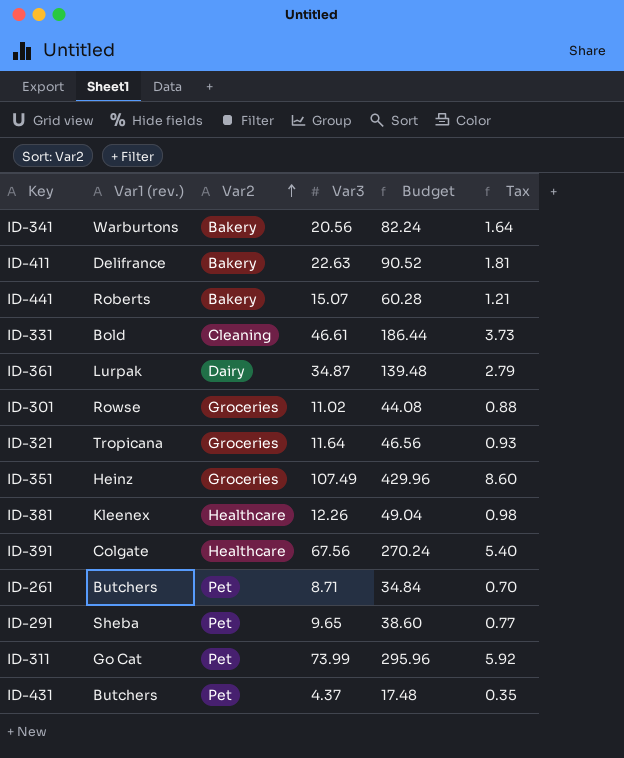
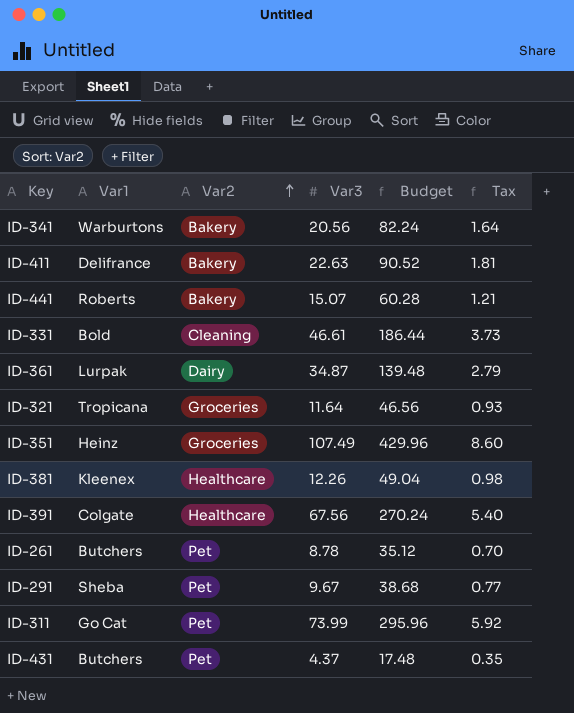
column name: Var1 (rev.) -> Var1
row ID-301: Rowse | Groceries | 11.02 | 44.08 | 0.88 -> none
ID-261 | Var3: 8.71 -> 8.78
ID-261 | Budget: 34.84 -> 35.12
ID-291 | Var3: 9.65 -> 9.67
ID-291 | Budget: 38.60 -> 38.68

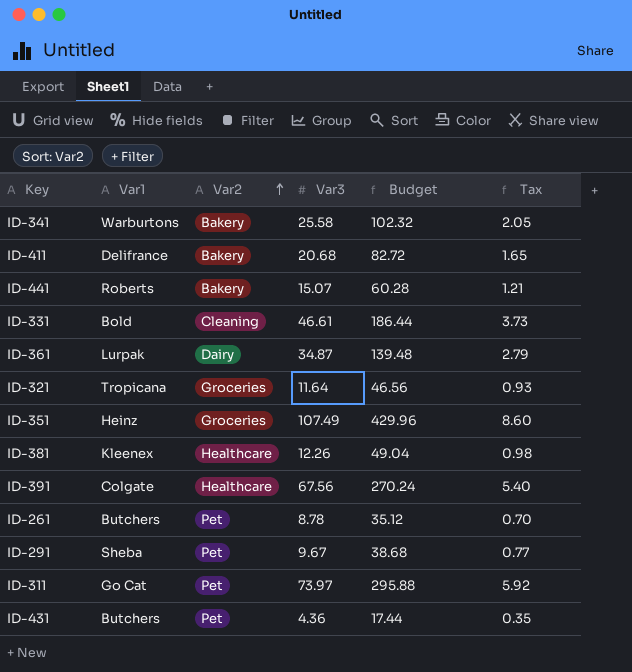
ID-341 | Var3: 20.56 -> 25.58
ID-341 | Budget: 82.24 -> 102.32
ID-341 | Tax: 1.64 -> 2.05
ID-411 | Var3: 22.63 -> 20.68
ID-411 | Budget: 90.52 -> 82.72
ID-411 | Tax: 1.81 -> 1.65
ID-311 | Var3: 73.99 -> 73.97
ID-311 | Budget: 295.96 -> 295.88
ID-431 | Var3: 4.37 -> 4.36
ID-431 | Budget: 17.48 -> 17.44

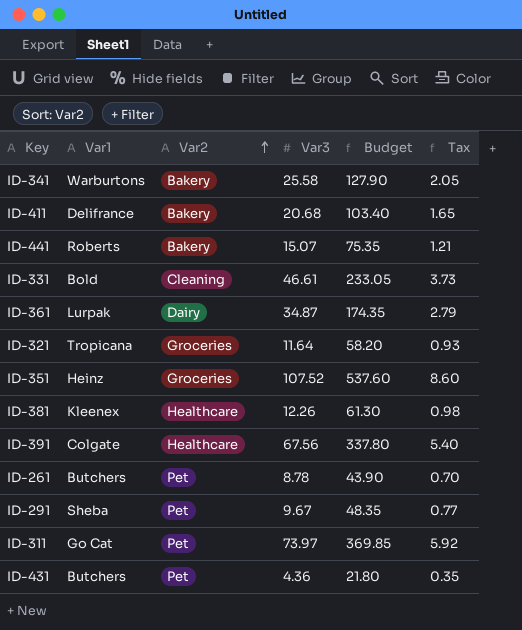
column Budget | formula: [Var3] * 4 -> [Var3] * 5
ID-351 | Var3: 107.49 -> 107.52

